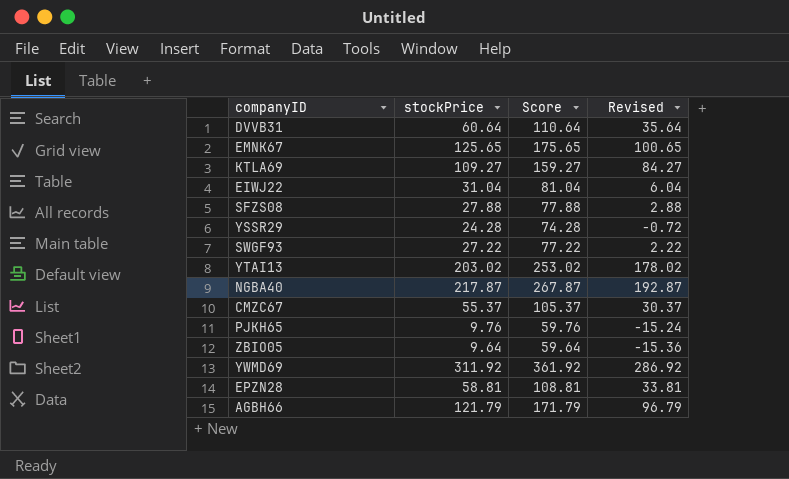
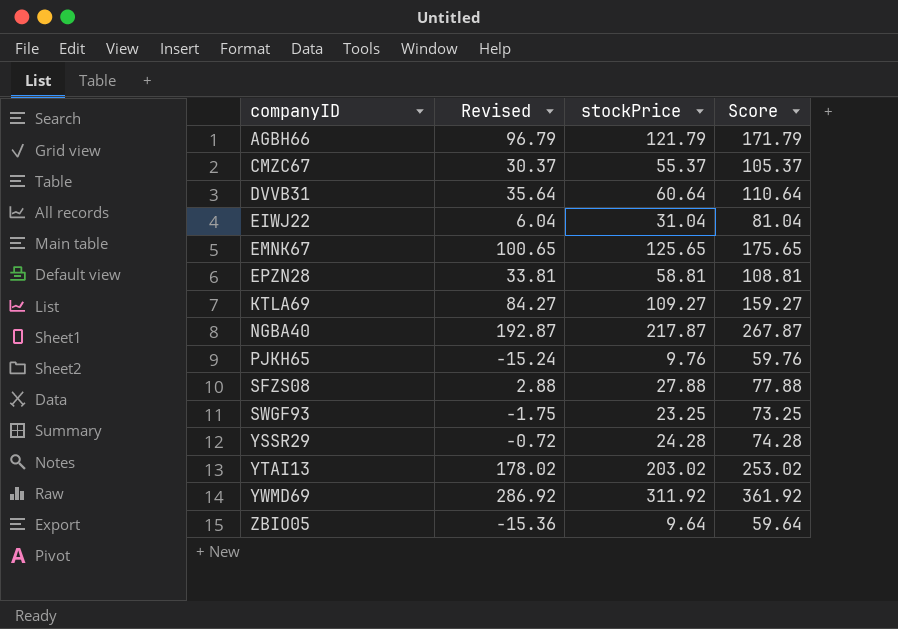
row order: none -> companyID ascending
column Revised | position: 4 -> 2
SWGF93 | Revised: 2.22 -> -1.75
SWGF93 | stockPrice: 27.22 -> 23.25
SWGF93 | Score: 77.22 -> 73.25

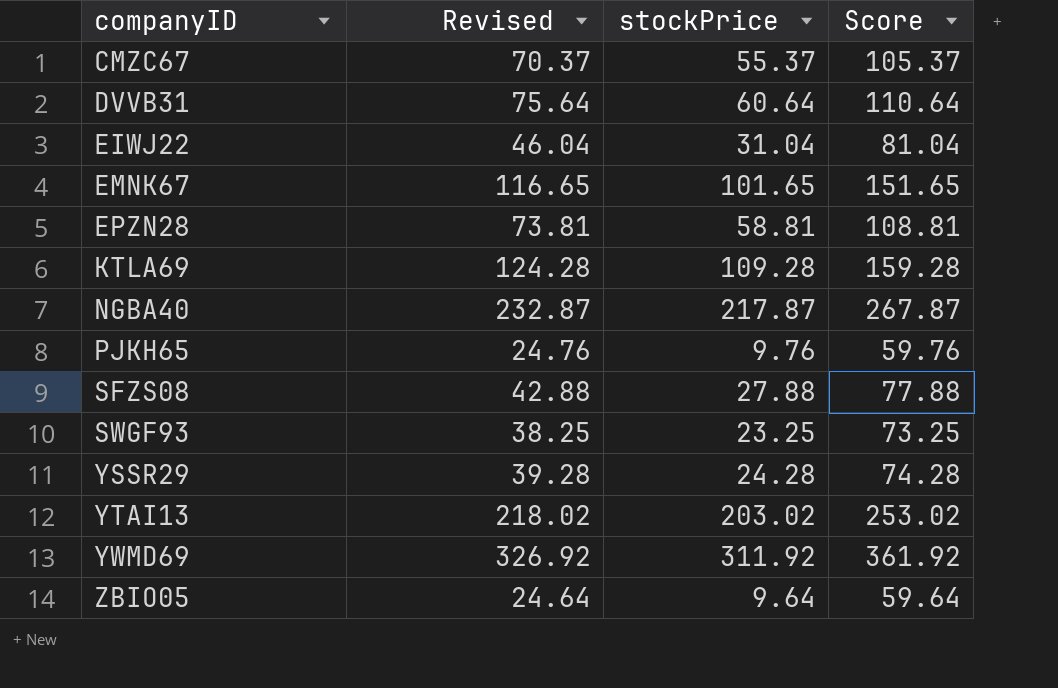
column Revised | formula: [stockPrice] - 25 -> [stockPrice] + 15
row AGBH66: 96.79 | 121.79 | 171.79 -> none
EMNK67 | stockPrice: 125.65 -> 101.65
EMNK67 | Score: 175.65 -> 151.65
KTLA69 | stockPrice: 109.27 -> 109.28
KTLA69 | Score: 159.27 -> 159.28

